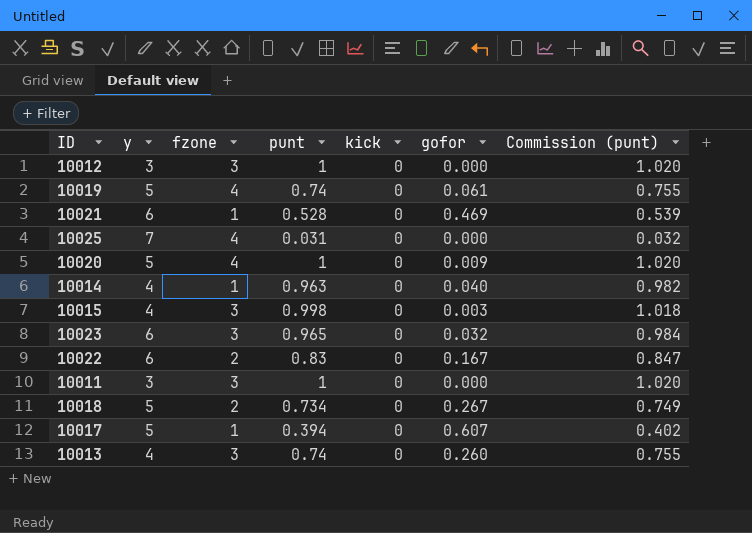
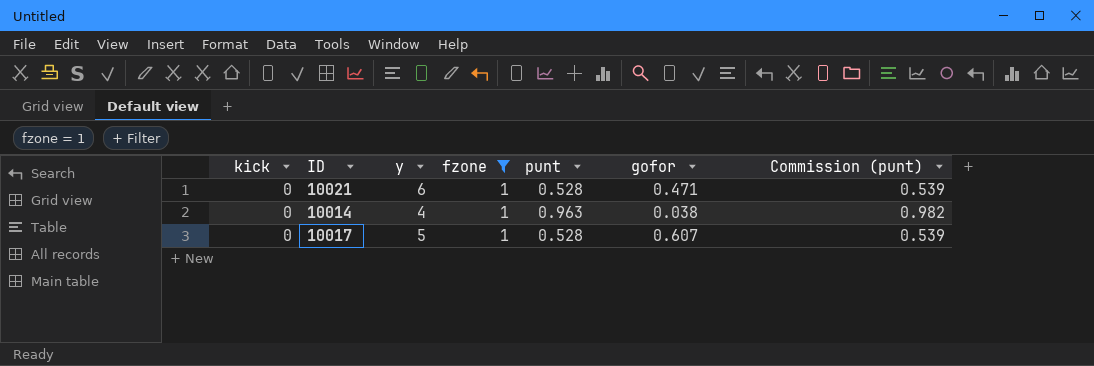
filter: none -> fzone = 1
column kick | position: 5 -> 1
10021 | gofor: 0.469 -> 0.471
10014 | gofor: 0.040 -> 0.038
10017 | punt: 0.394 -> 0.528
10017 | Commission (punt): 0.402 -> 0.539

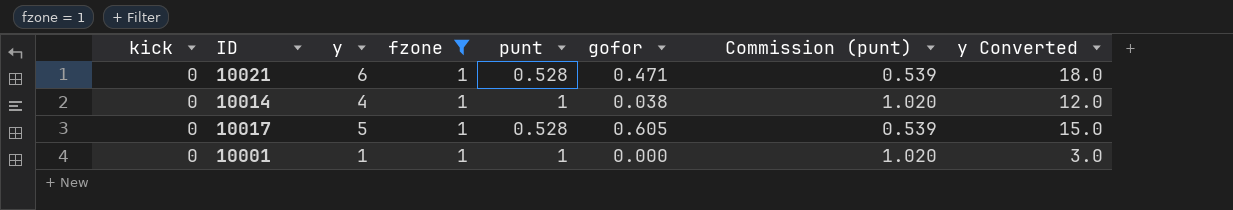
column y Converted | formula: none -> [y] * 3
10014 | punt: 0.963 -> 1
10014 | Commission (punt): 0.982 -> 1.020
10017 | gofor: 0.607 -> 0.605
row 10001: none -> 0 | 1 | 1 | 1 | 0.000 | 1.020 | 3.0

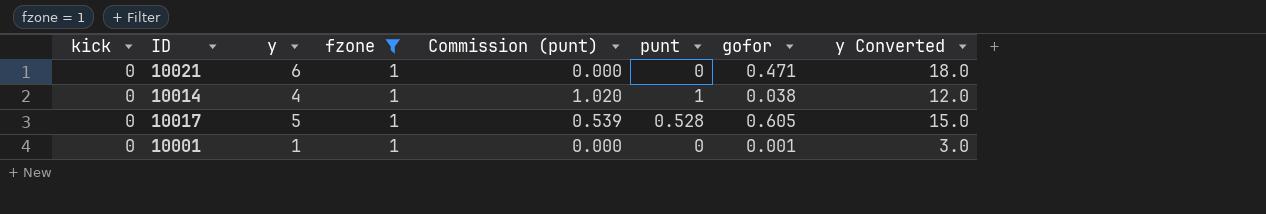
column Commission (punt) | position: 7 -> 5
10021 | Commission (punt): 0.539 -> 0.000
10021 | punt: 0.528 -> 0
10001 | Commission (punt): 1.020 -> 0.000
10001 | punt: 1 -> 0
10001 | gofor: 0.000 -> 0.001

